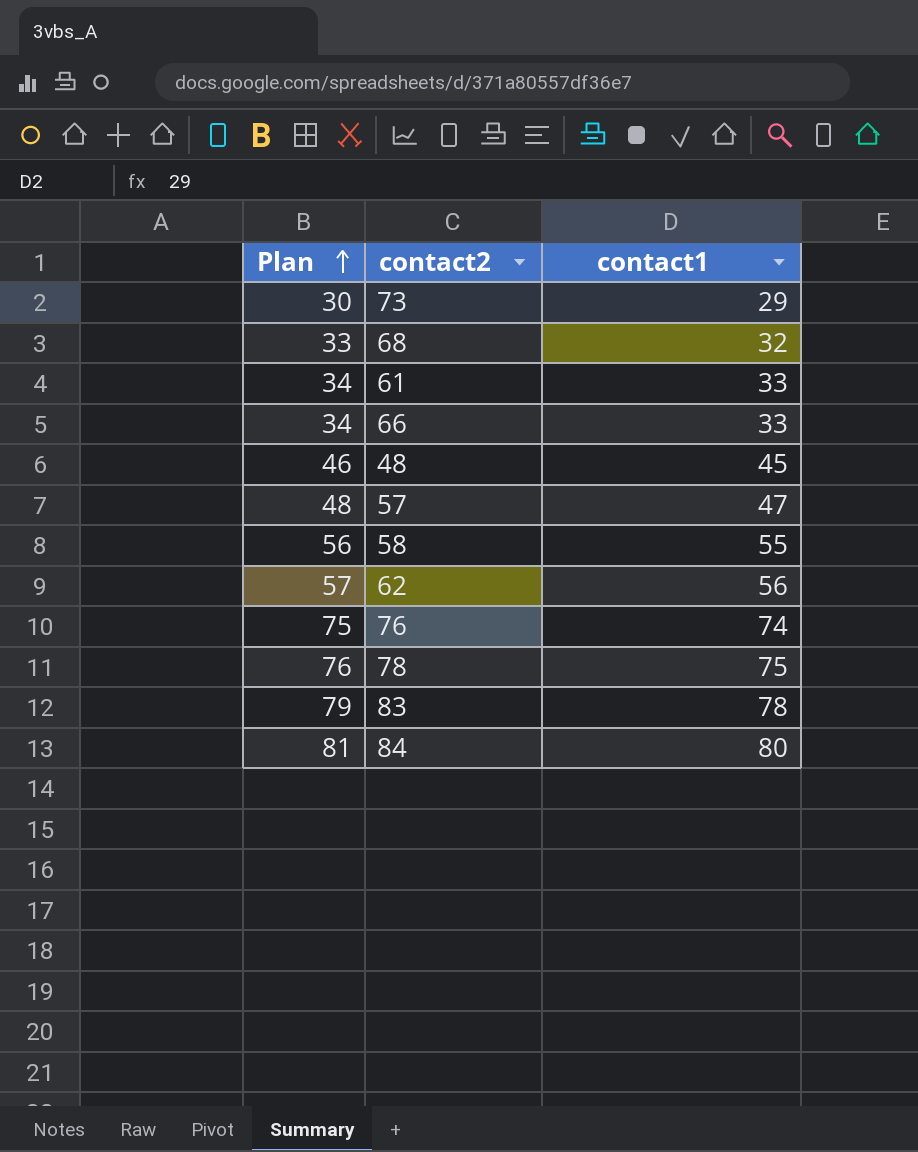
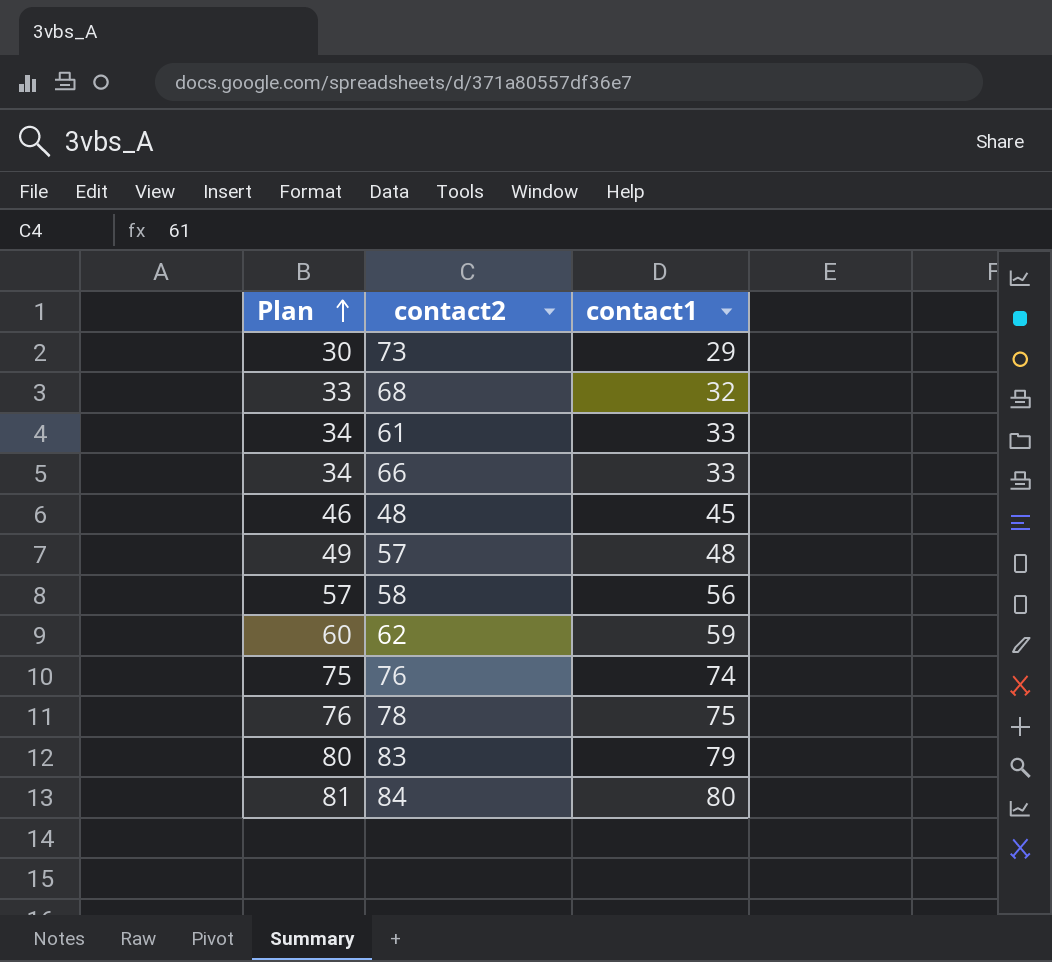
57 | Plan: 48 -> 49
57 | contact1: 47 -> 48
58 | Plan: 56 -> 57
58 | contact1: 55 -> 56
62 | Plan: 57 -> 60
62 | contact1: 56 -> 59
83 | Plan: 79 -> 80
83 | contact1: 78 -> 79

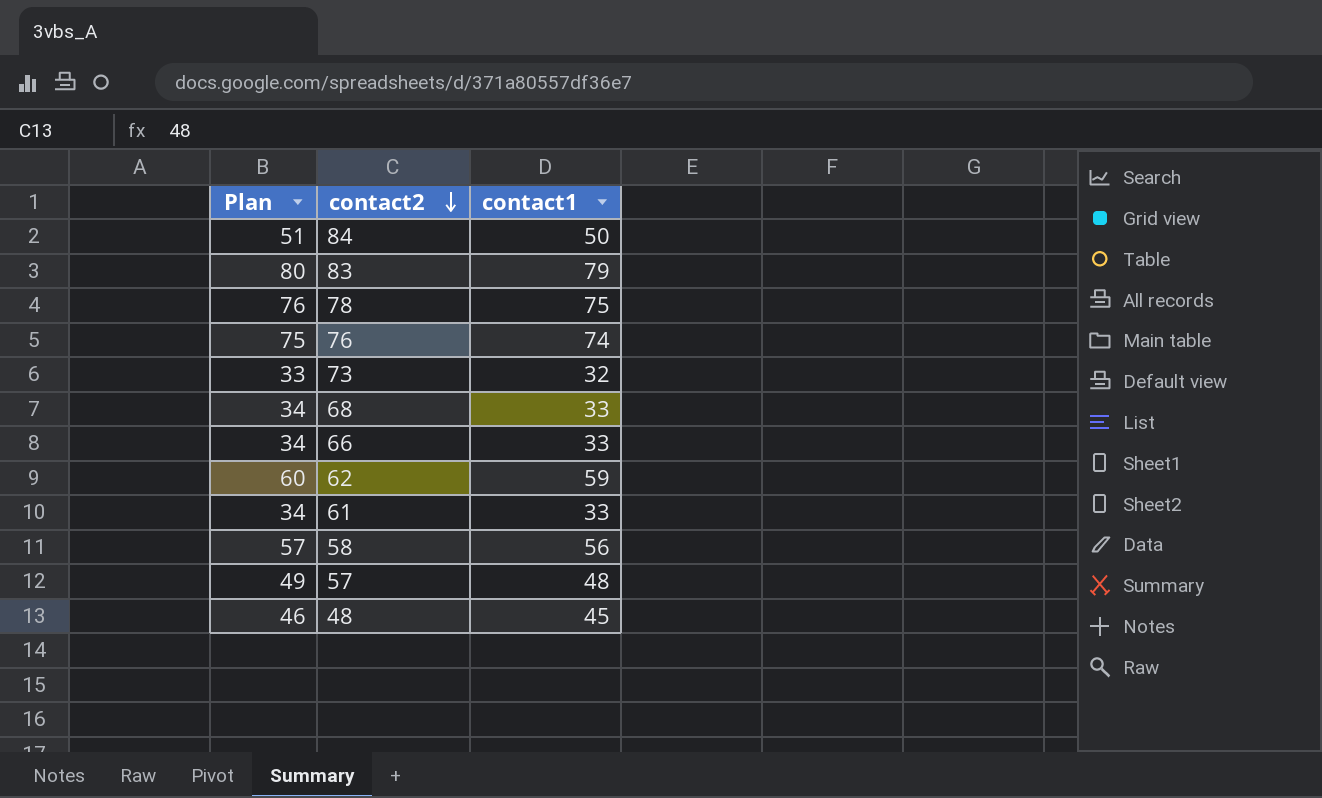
row order: Plan ascending -> contact2 descending
84 | Plan: 81 -> 51
84 | contact1: 80 -> 50
73 | Plan: 30 -> 33
73 | contact1: 29 -> 32
68 | Plan: 33 -> 34
68 | contact1: 32 -> 33

